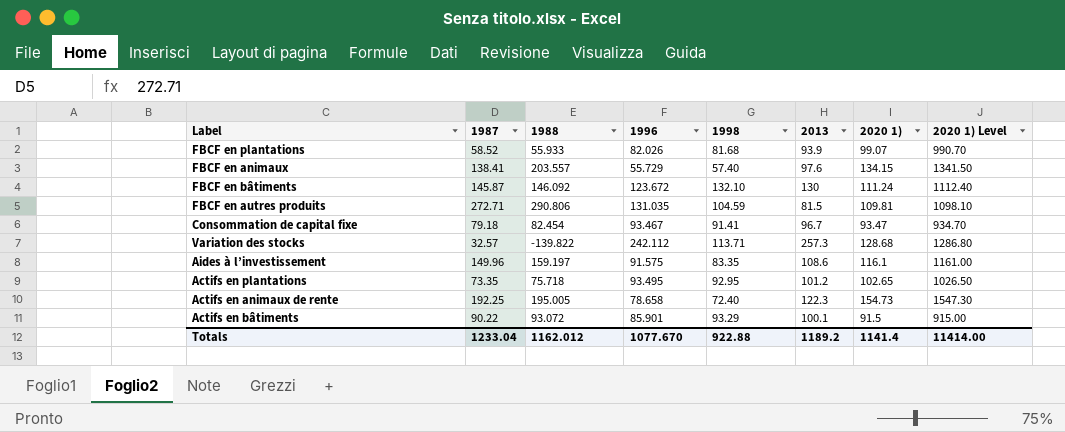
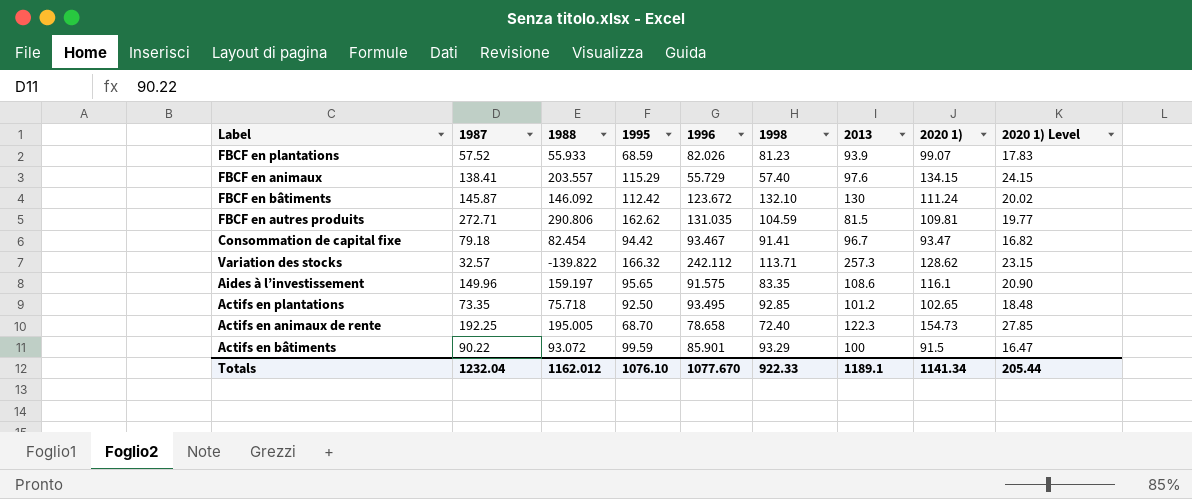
column 1995 | position: none -> 4
column 2020 1) Level | formula: [2020 1)] * 10 -> [2020 1)] * 0.18
FBCF en plantations | 1987: 58.52 -> 57.52
FBCF en plantations | 1998: 81.68 -> 81.23
Variation des stocks | 2020 1): 128.68 -> 128.62
Actifs en plantations | 1998: 92.95 -> 92.85
Actifs en bâtiments | 2013: 100.1 -> 100
Totals | 1987: 1233.04 -> 1232.04
Totals | 1998: 922.88 -> 922.33
Totals | 2013: 1189.2 -> 1189.1
Totals | 2020 1): 1141.4 -> 1141.34
Totals | 2020 1) Level: 11414.00 -> 205.44

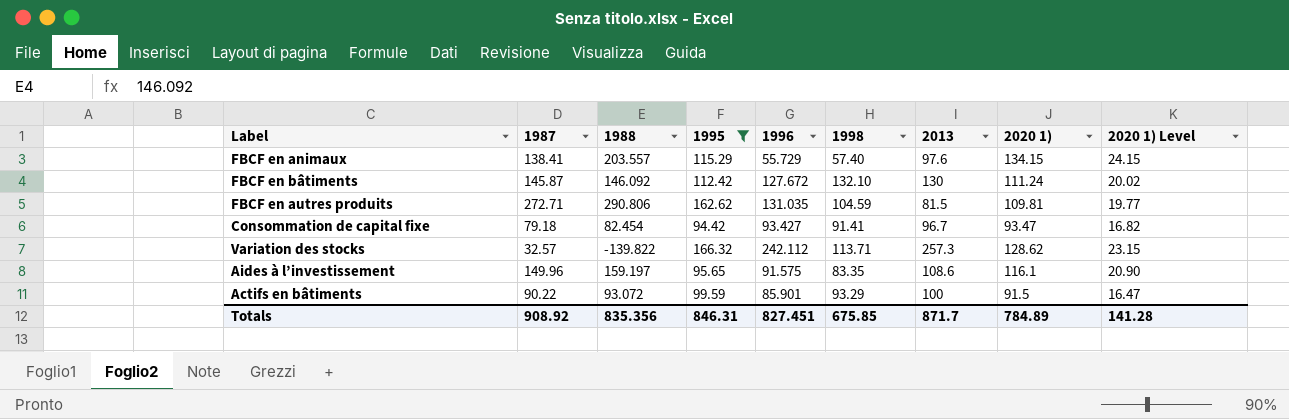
filter: none -> 1995 >= 94.42
FBCF en bâtiments | 1996: 123.672 -> 127.672
Consommation de capital fixe | 1996: 93.467 -> 93.427
Totals | 1987: 1232.04 -> 908.92
Totals | 1988: 1162.012 -> 835.356
Totals | 1995: 1076.10 -> 846.31
Totals | 1996: 1077.670 -> 827.451
Totals | 1998: 922.33 -> 675.85
Totals | 2013: 1189.1 -> 871.7
Totals | 2020 1): 1141.34 -> 784.89
Totals | 2020 1) Level: 205.44 -> 141.28

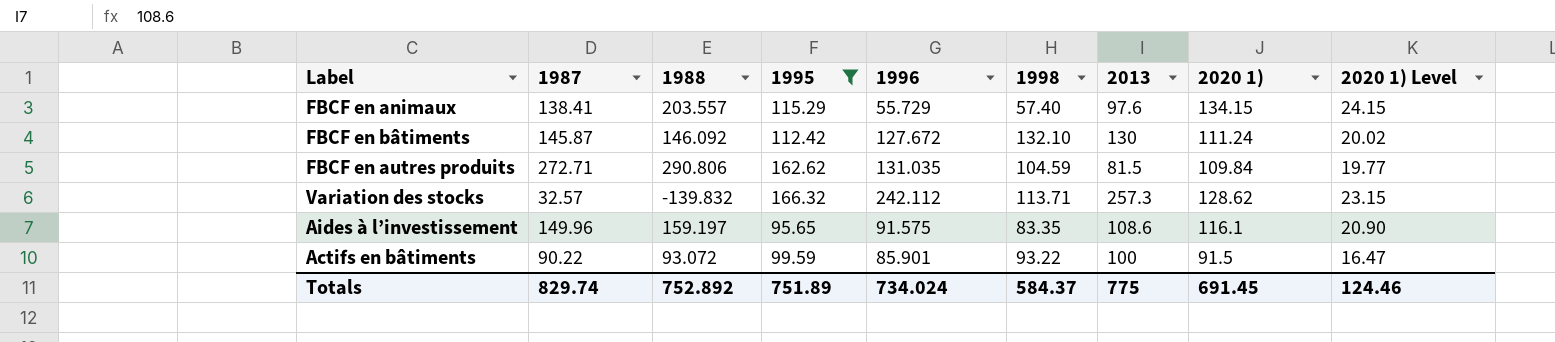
row Consommation de capital fixe: 79.18 | 82.454 | 94.42 | 93.427 | 91.41 | 96.7 | 93.47 | 16.82 -> none
FBCF en autres produits | 2020 1): 109.81 -> 109.84
Variation des stocks | 1988: -139.822 -> -139.832
Actifs en bâtiments | 1998: 93.29 -> 93.22
Totals | 1987: 908.92 -> 829.74
Totals | 1988: 835.356 -> 752.892
Totals | 1995: 846.31 -> 751.89
Totals | 1996: 827.451 -> 734.024
Totals | 1998: 675.85 -> 584.37
Totals | 2013: 871.7 -> 775
Totals | 2020 1): 784.89 -> 691.45
Totals | 2020 1) Level: 141.28 -> 124.46

